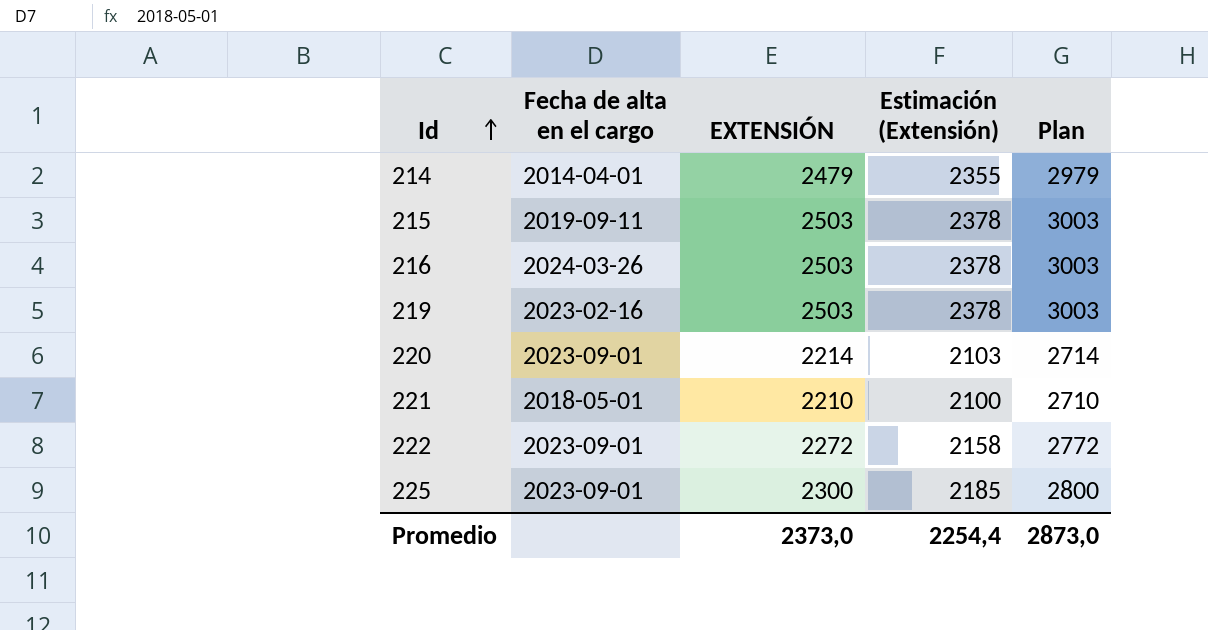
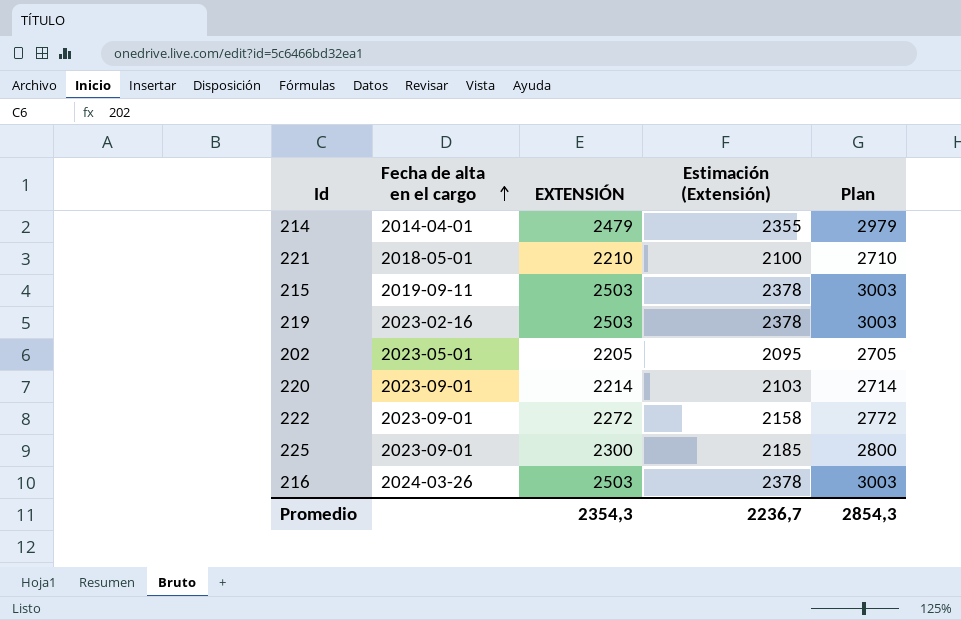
row order: Id ascending -> Fecha de alta en el cargo ascending
row 202: none -> 2023-05-01 | 2205 | 2095 | 2705
Promedio | EXTENSIÓN: 2373,0 -> 2354,3
Promedio | Estimación (Extensión): 2254,4 -> 2236,7
Promedio | Plan: 2873,0 -> 2854,3

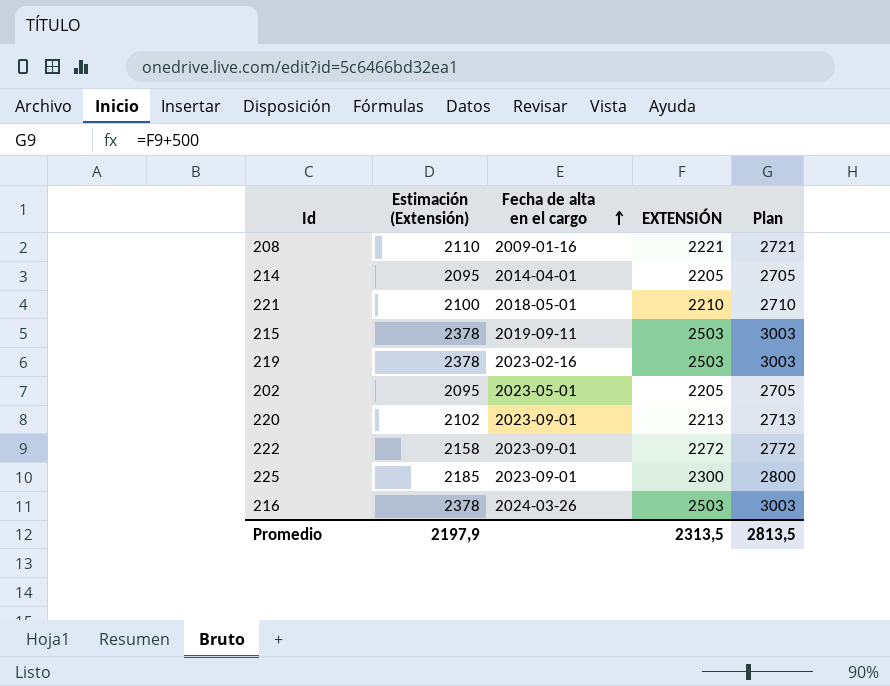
column Estimación (Extensión) | position: 4 -> 2
row 208: none -> 2110 | 2009-01-16 | 2221 | 2721
214 | Estimación (Extensión): 2355 -> 2095
214 | EXTENSIÓN: 2479 -> 2205
214 | Plan: 2979 -> 2705
220 | Estimación (Extensión): 2103 -> 2102
220 | EXTENSIÓN: 2214 -> 2213
220 | Plan: 2714 -> 2713
Promedio | Estimación (Extensión): 2236,7 -> 2197,9
Promedio | EXTENSIÓN: 2354,3 -> 2313,5
Promedio | Plan: 2854,3 -> 2813,5

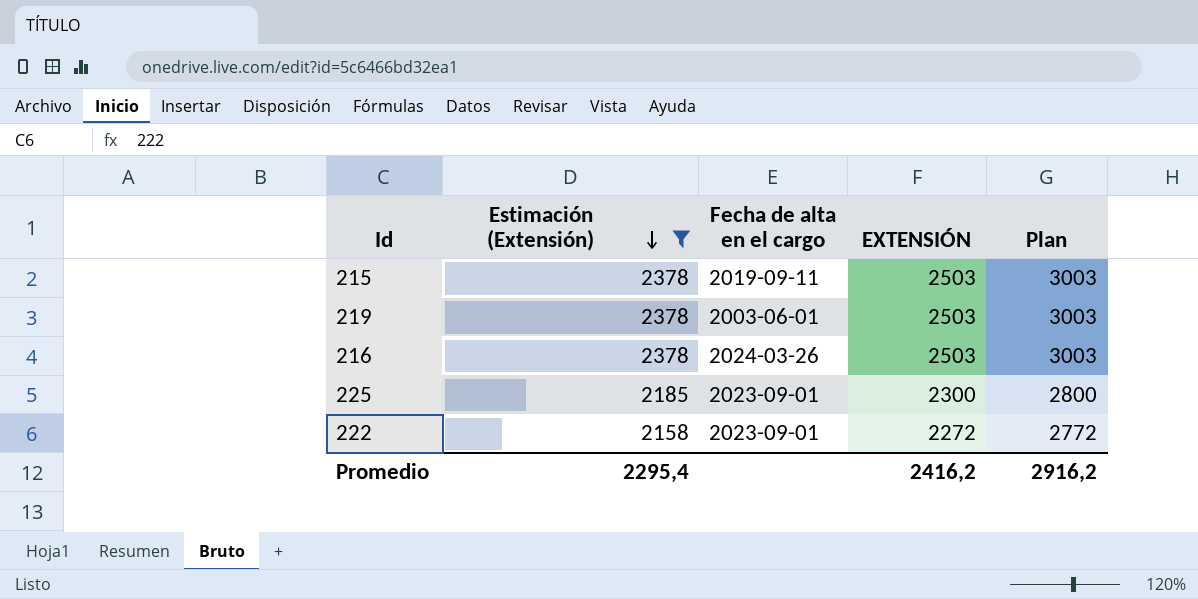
filter: none -> Estimación (Extensión) >= 2158
row order: Fecha de alta en el cargo ascending -> Estimación (Extensión) descending
219 | Fecha de alta en el cargo: 2023-02-16 -> 2003-06-01
Promedio | Estimación (Extensión): 2197,9 -> 2295,4
Promedio | EXTENSIÓN: 2313,5 -> 2416,2
Promedio | Plan: 2813,5 -> 2916,2

